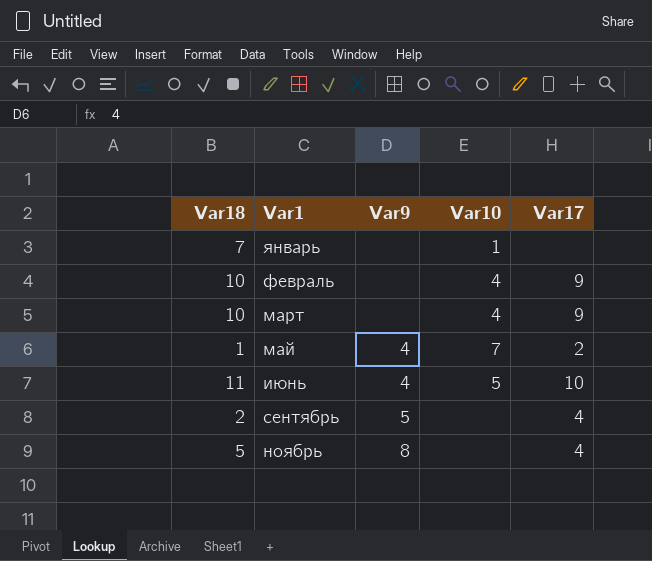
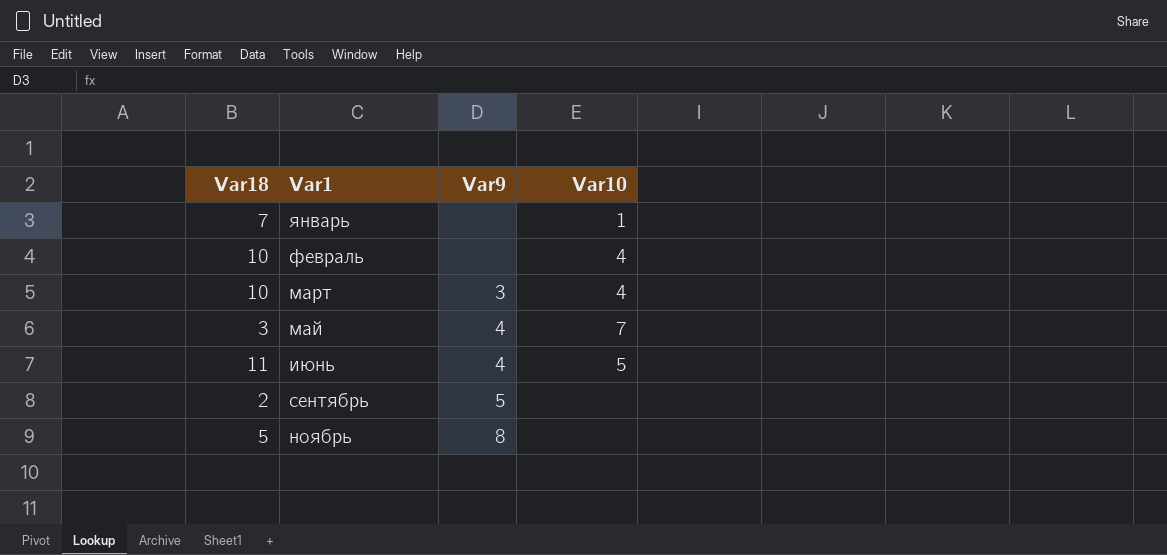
column Var17 | position: 5 -> none
март | Var9: none -> 3
май | Var18: 1 -> 3

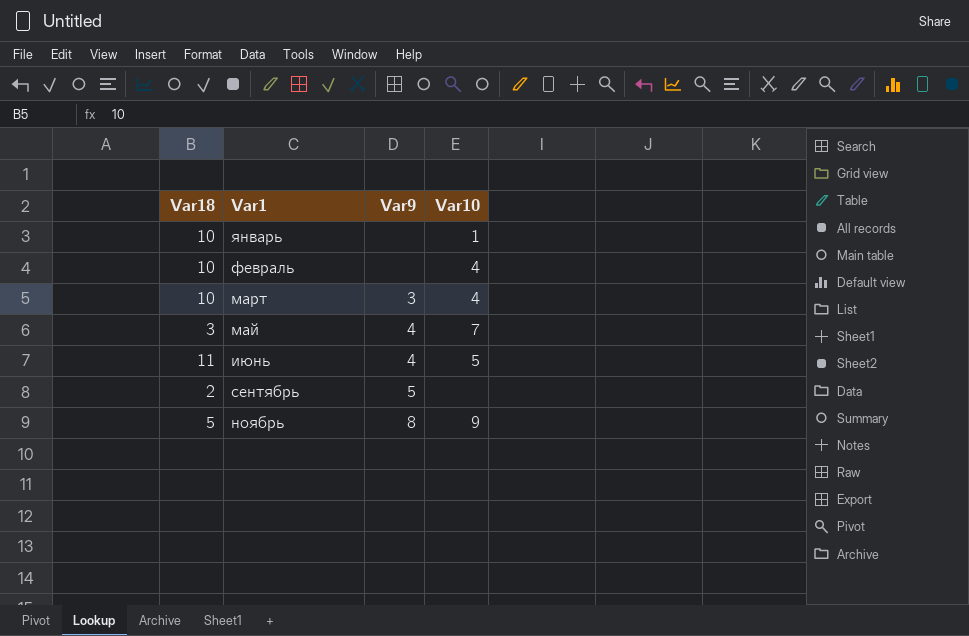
январь | Var18: 7 -> 10
ноябрь | Var10: none -> 9

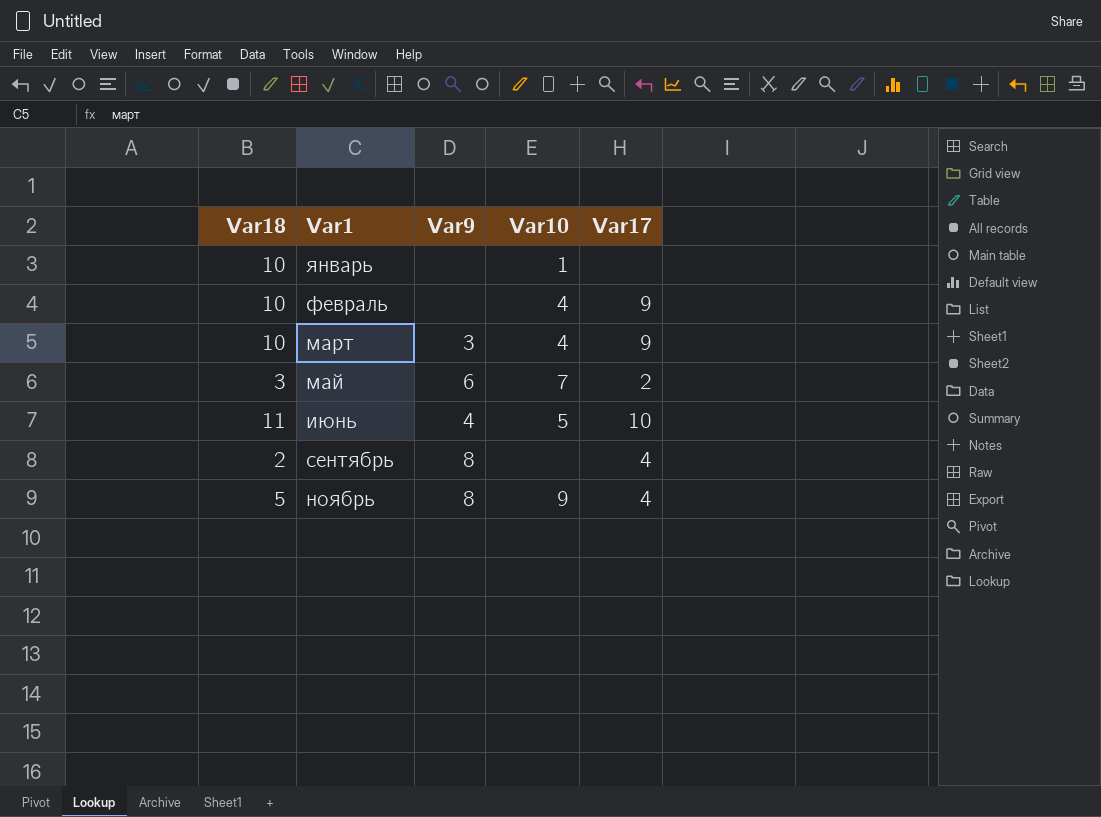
column Var17 | position: none -> 5
май | Var9: 4 -> 6
сентябрь | Var9: 5 -> 8

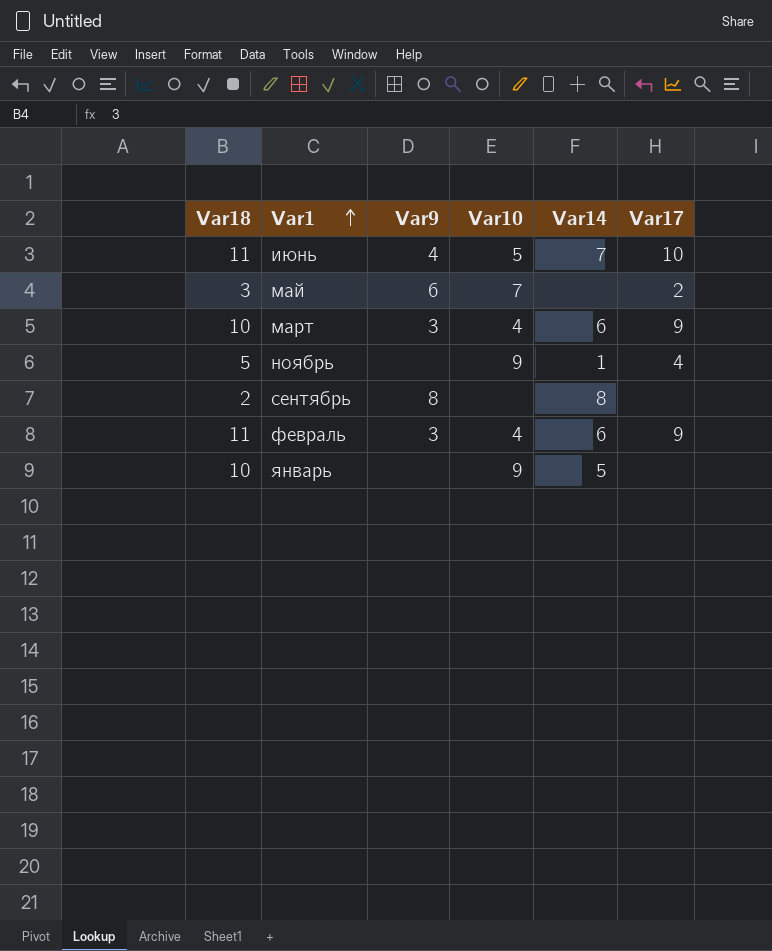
row order: none -> Var1 ascending
column Var14 | position: none -> 5
ноябрь | Var9: 8 -> none
сентябрь | Var17: 4 -> none
февраль | Var18: 10 -> 11
февраль | Var9: none -> 3
январь | Var10: 1 -> 9

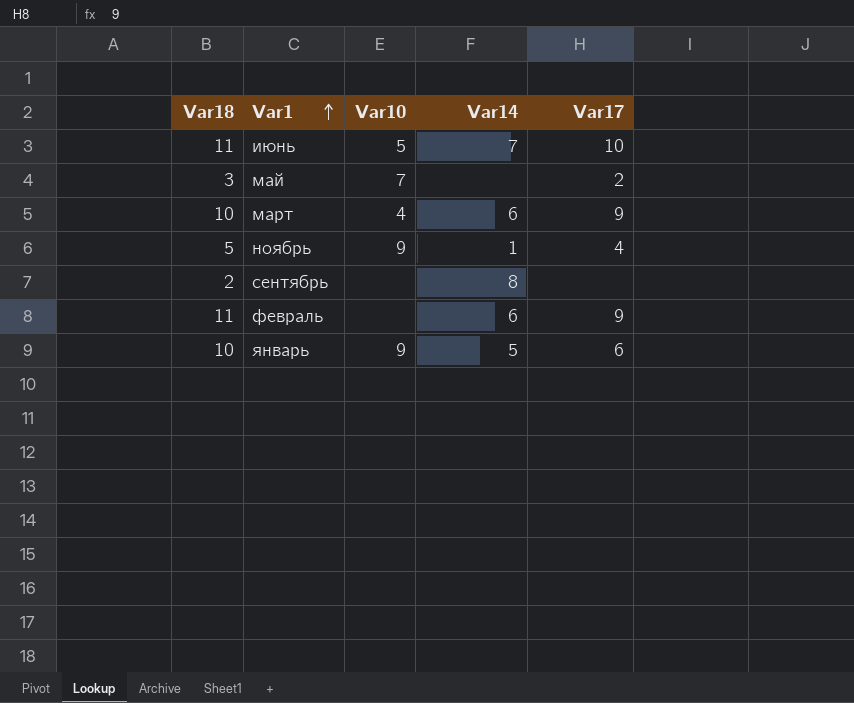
column Var9 | position: 3 -> none
февраль | Var10: 4 -> none
январь | Var17: none -> 6

